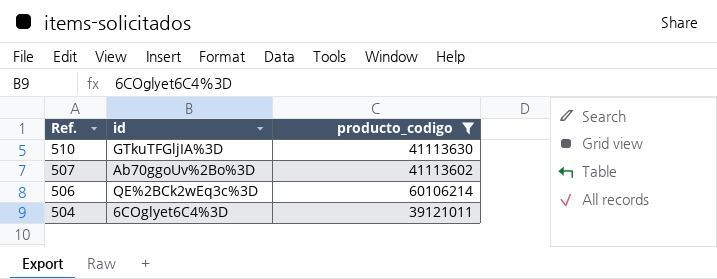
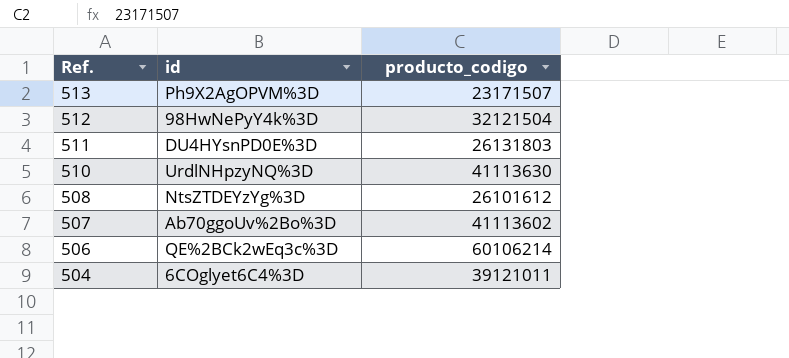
filter: producto_codigo >= 39121011 -> none
510 | id: GTkuTFGljIA%3D -> UrdlNHpzyNQ%3D

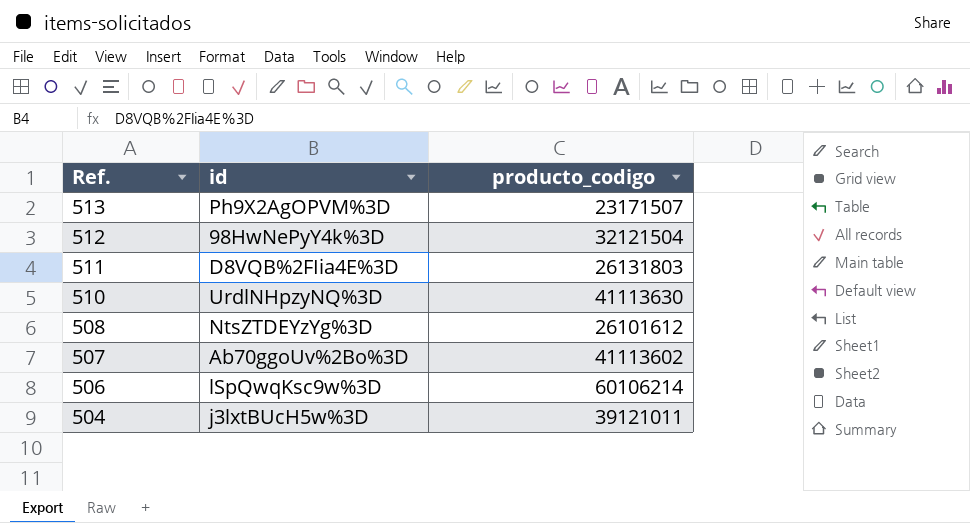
511 | id: DU4HYsnPD0E%3D -> D8VQB%2FIia4E%3D
506 | id: QE%2BCk2wEq3c%3D -> lSpQwqKsc9w%3D
504 | id: 6COglyet6C4%3D -> j3lxtBUcH5w%3D

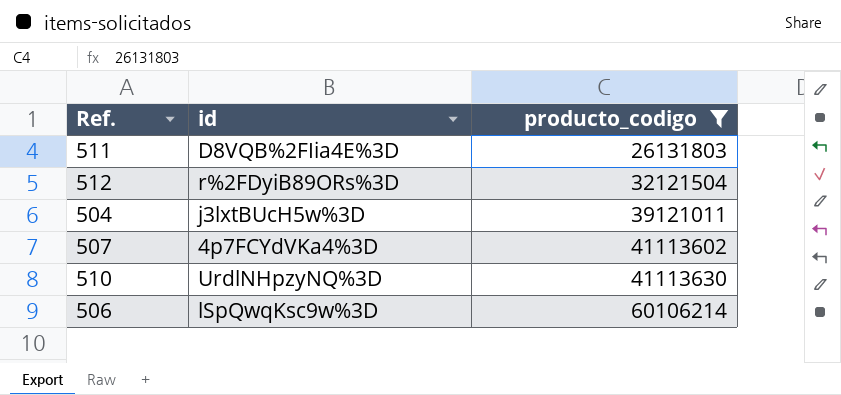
filter: none -> producto_codigo >= 26131803
row order: Ref. descending -> producto_codigo ascending
512 | id: 98HwNePyY4k%3D -> r%2FDyiB89ORs%3D
507 | id: Ab70ggoUv%2Bo%3D -> 4p7FCYdVKa4%3D

